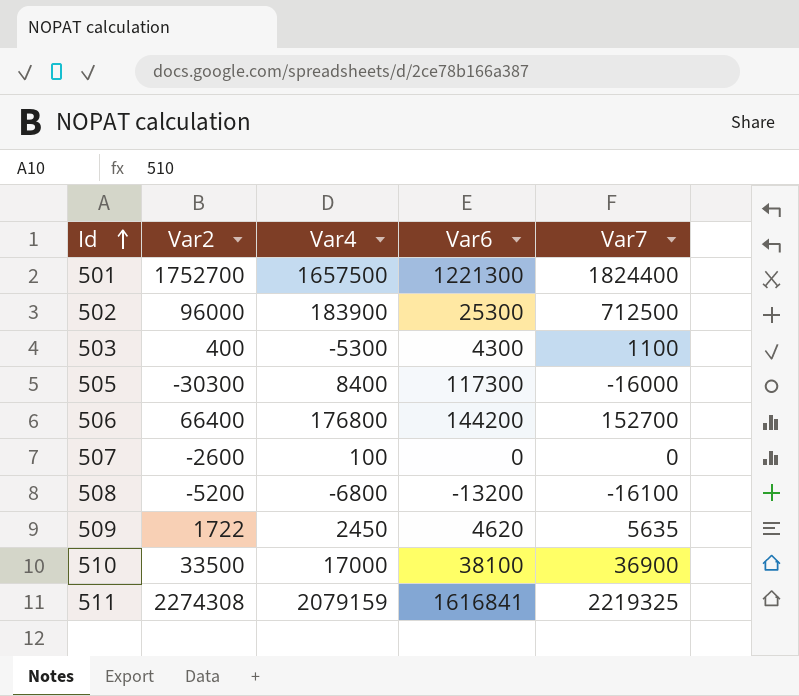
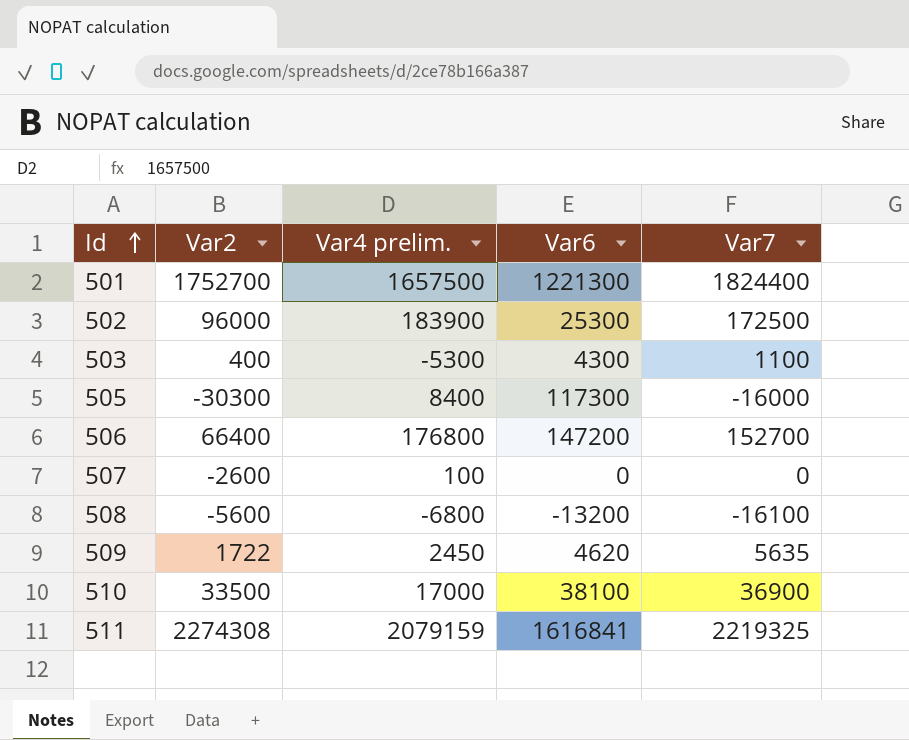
column name: Var4 -> Var4 prelim.
502 | Var7: 712500 -> 172500
506 | Var6: 144200 -> 147200
508 | Var2: -5200 -> -5600

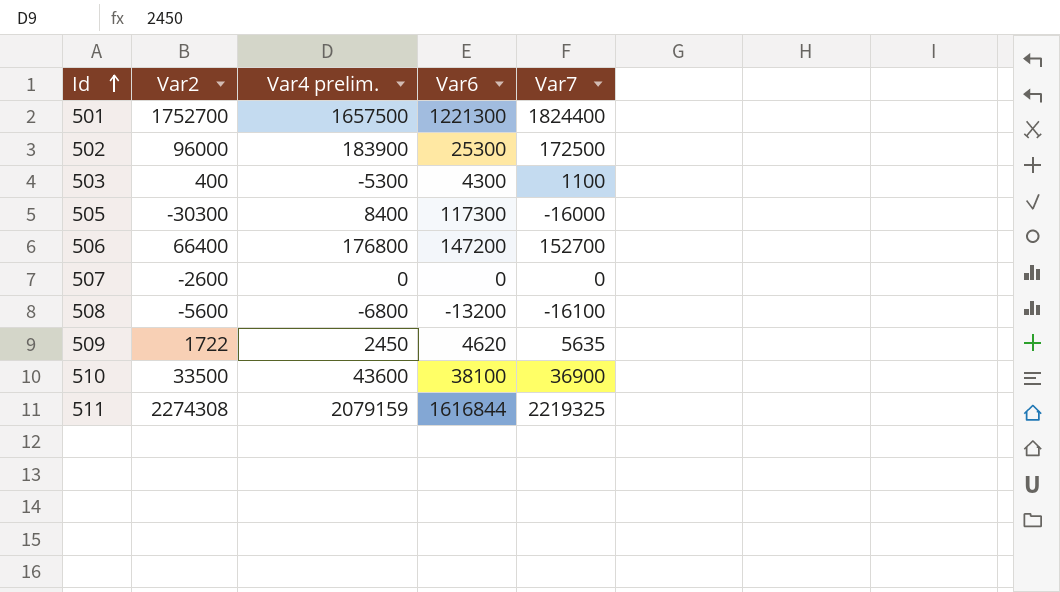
507 | Var4 prelim.: 100 -> 0
510 | Var4 prelim.: 17000 -> 43600
511 | Var6: 1616841 -> 1616844

